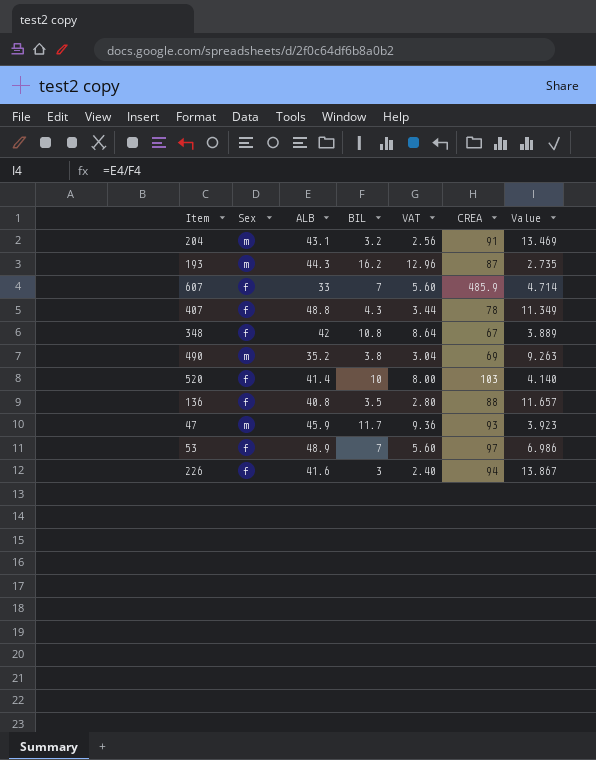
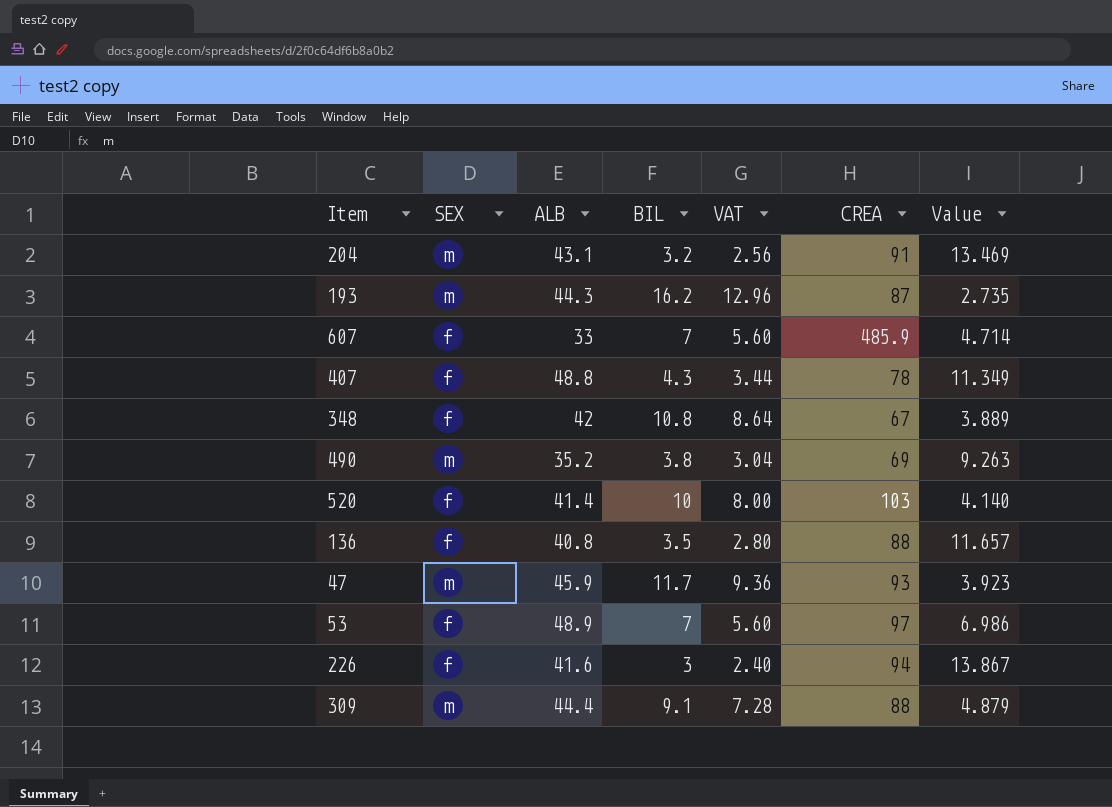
column name: Sex -> SEX
row 309: none -> m | 44.4 | 9.1 | 7.28 | 88 | 4.879

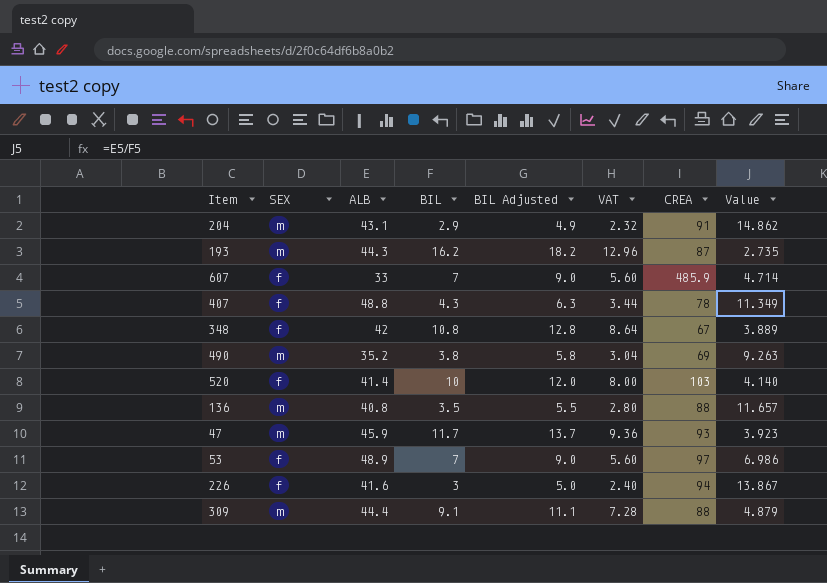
column BIL Adjusted | formula: none -> [BIL] + 2
204 | BIL: 3.2 -> 2.9
204 | VAT: 2.56 -> 2.32
204 | Value: 13.469 -> 14.862
136 | SEX: f -> m

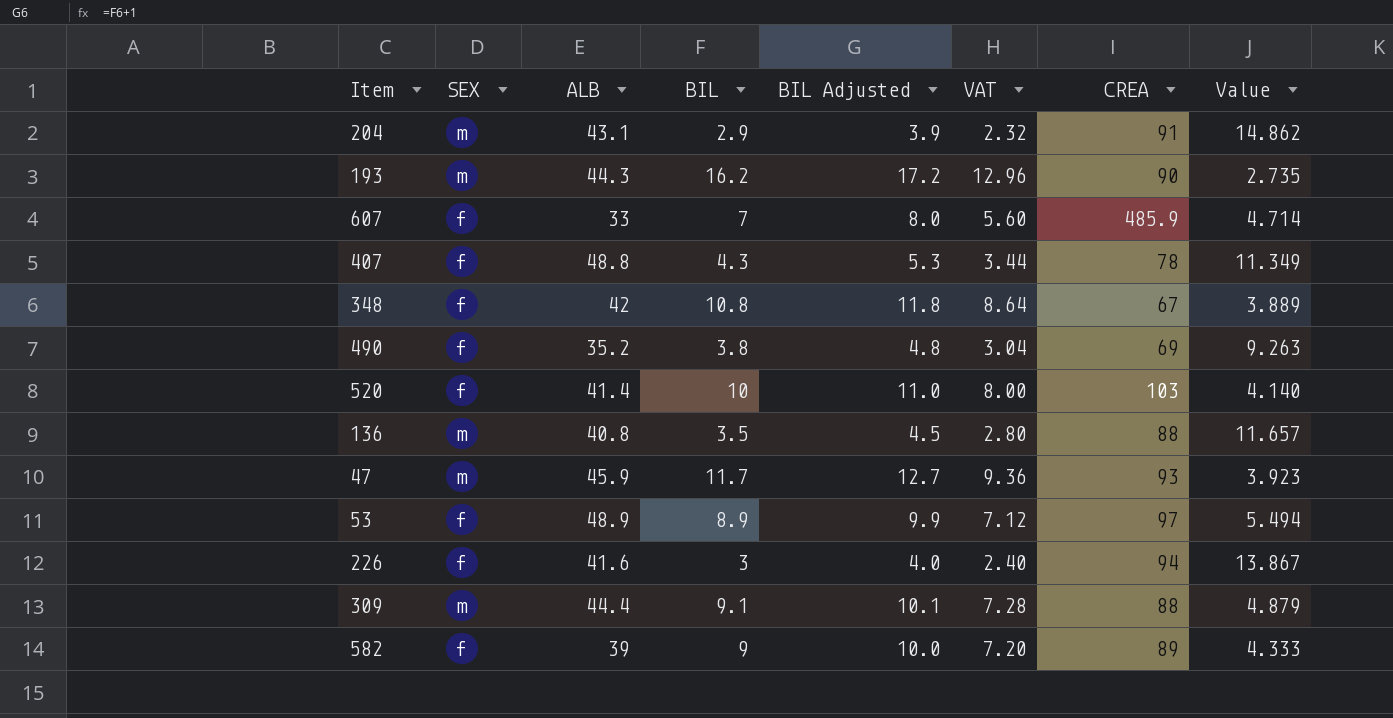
column BIL Adjusted | formula: [BIL] + 2 -> [BIL] + 1
193 | CREA: 87 -> 90
490 | SEX: m -> f
53 | BIL: 7 -> 8.9
53 | VAT: 5.60 -> 7.12
53 | Value: 6.986 -> 5.494
row 582: none -> f | 39 | 9 | 10.0 | 7.20 | 89 | 4.333

